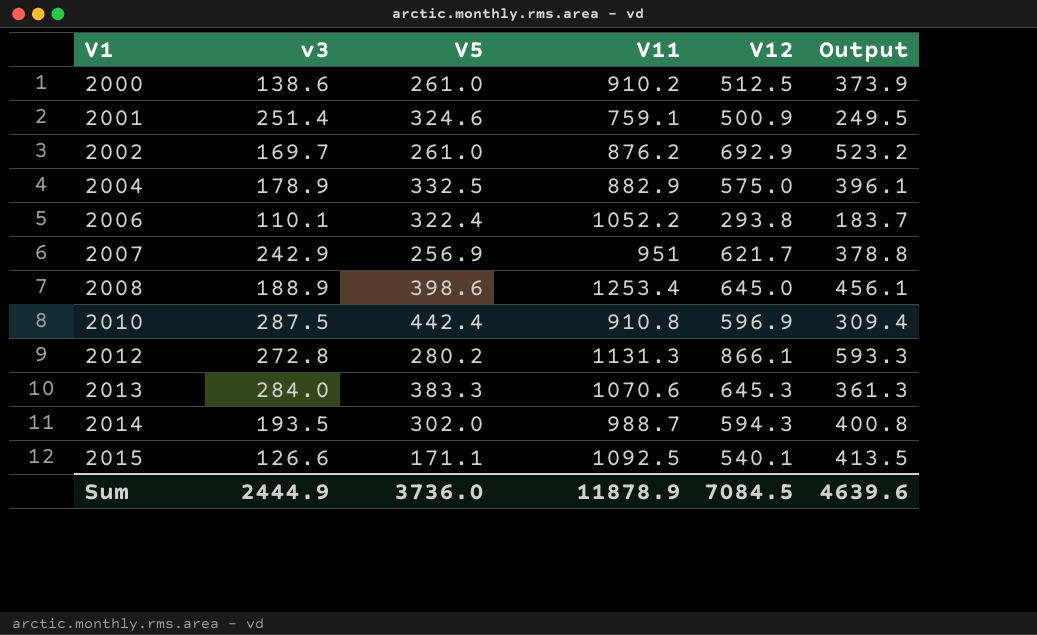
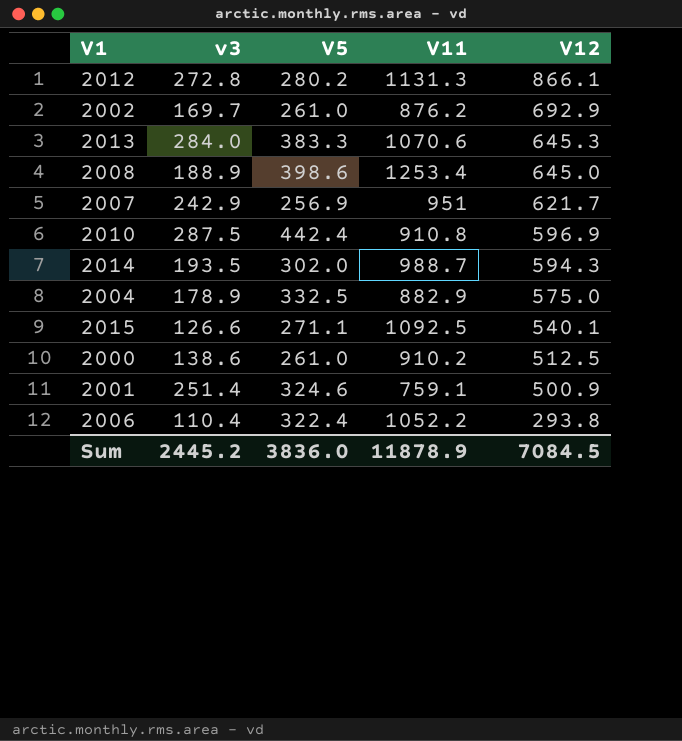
row order: V1 ascending -> V12 descending
column Output | formula: [V12] - [v3] -> none
2015 | V5: 171.1 -> 271.1
2006 | v3: 110.1 -> 110.4
Sum | v3: 2444.9 -> 2445.2
Sum | V5: 3736.0 -> 3836.0

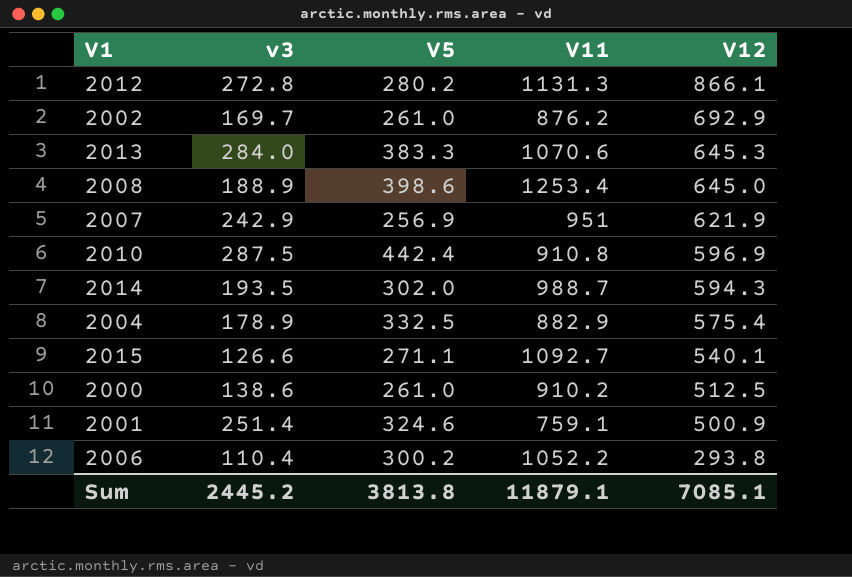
2007 | V12: 621.7 -> 621.9
2004 | V12: 575.0 -> 575.4
2015 | V11: 1092.5 -> 1092.7
2006 | V5: 322.4 -> 300.2
Sum | V5: 3836.0 -> 3813.8
Sum | V11: 11878.9 -> 11879.1
Sum | V12: 7084.5 -> 7085.1

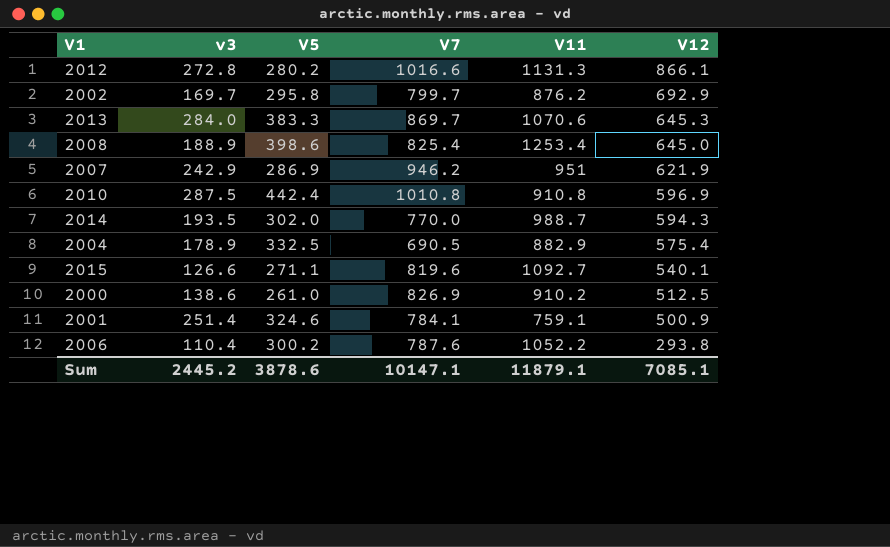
column V7 | position: none -> 4
2002 | V5: 261.0 -> 295.8
2007 | V5: 256.9 -> 286.9
Sum | V5: 3813.8 -> 3878.6

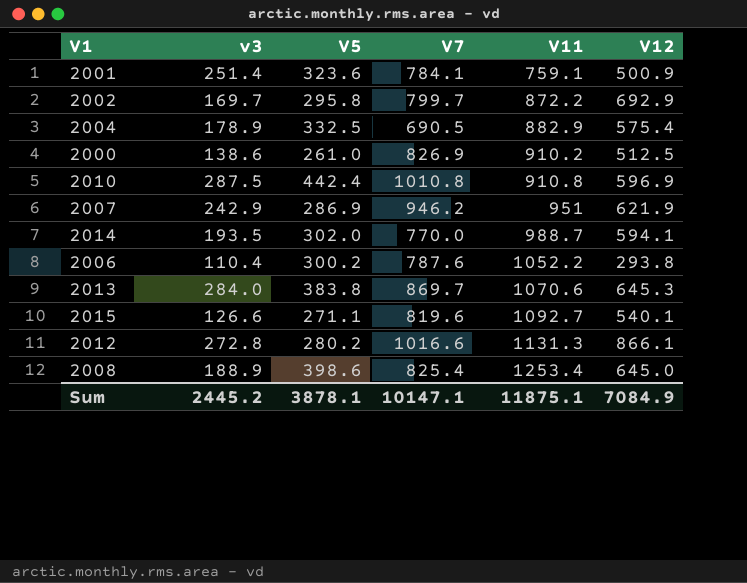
row order: V12 descending -> V11 ascending
2001 | V5: 324.6 -> 323.6
2002 | V11: 876.2 -> 872.2
2014 | V12: 594.3 -> 594.1
2013 | V5: 383.3 -> 383.8
Sum | V5: 3878.6 -> 3878.1
Sum | V11: 11879.1 -> 11875.1
Sum | V12: 7085.1 -> 7084.9

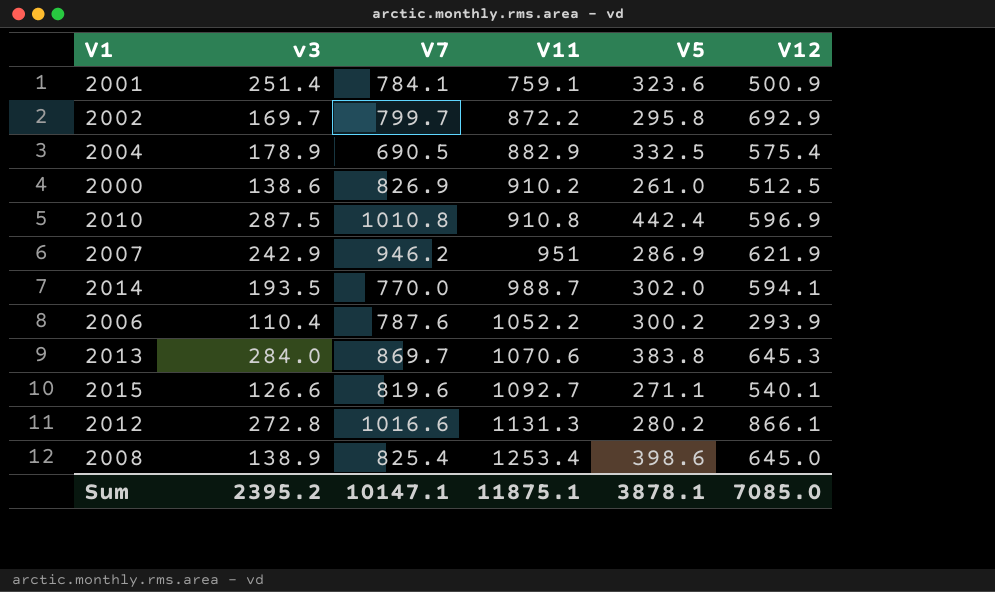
column V5 | position: 3 -> 5
2006 | V12: 293.8 -> 293.9
2008 | v3: 188.9 -> 138.9
Sum | v3: 2445.2 -> 2395.2
Sum | V12: 7084.9 -> 7085.0

